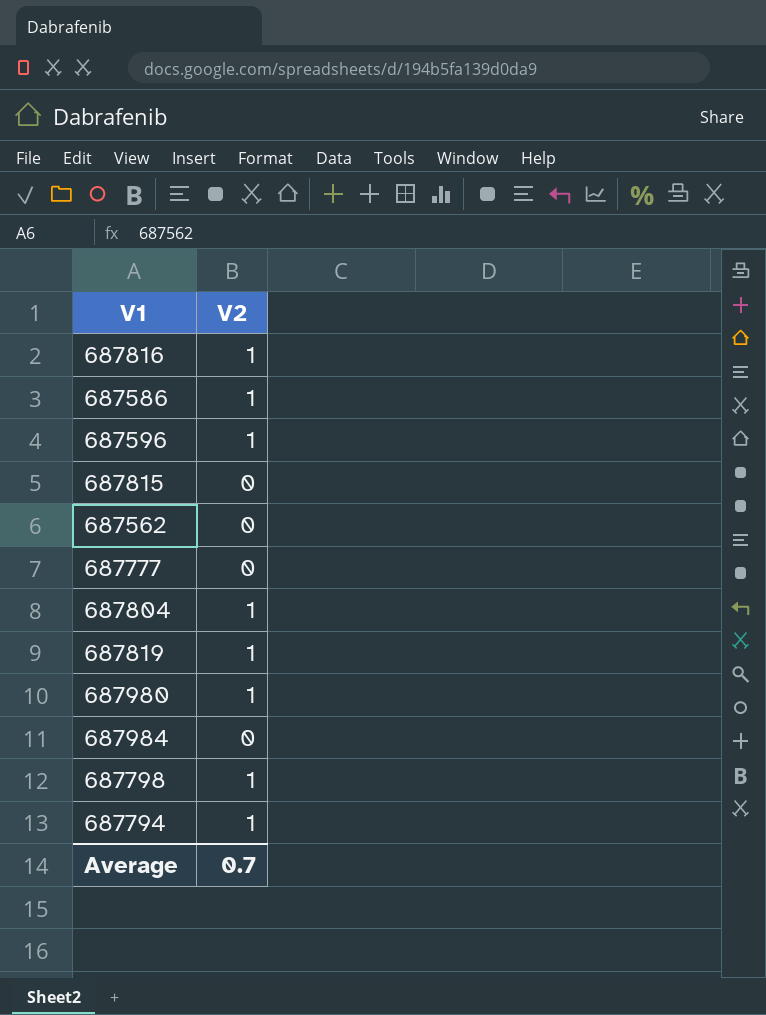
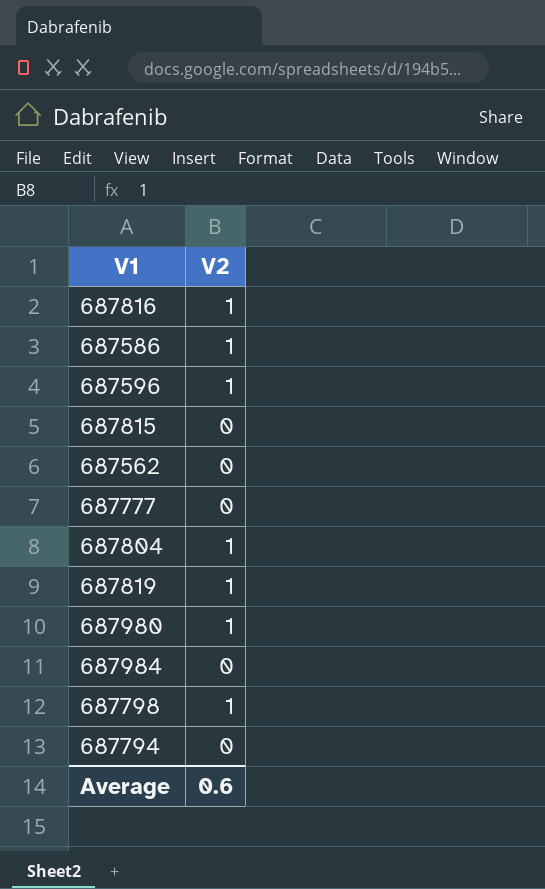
687794 | V2: 1 -> 0
Average | V2: 0.7 -> 0.6

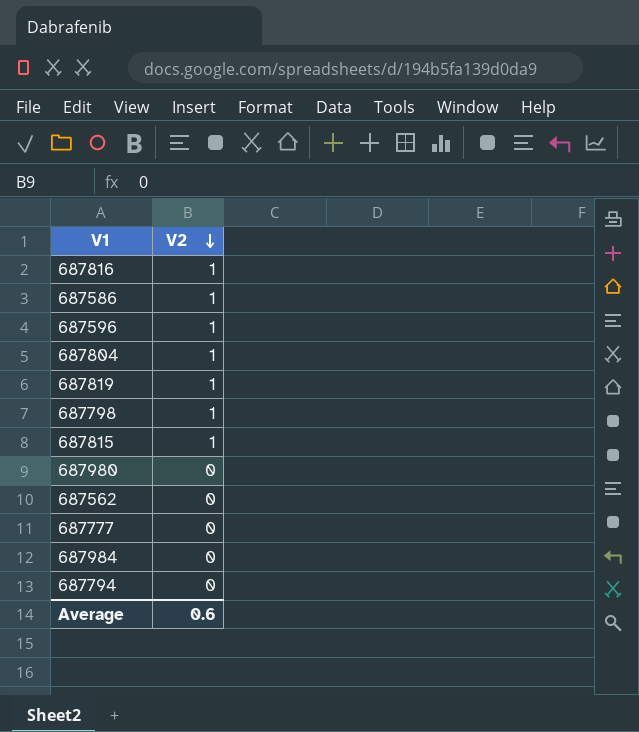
row order: none -> V2 descending
687815 | V2: 0 -> 1
687980 | V2: 1 -> 0

